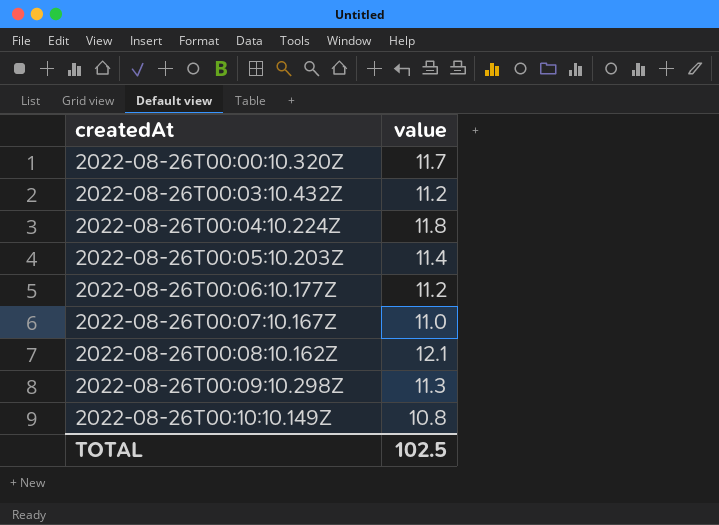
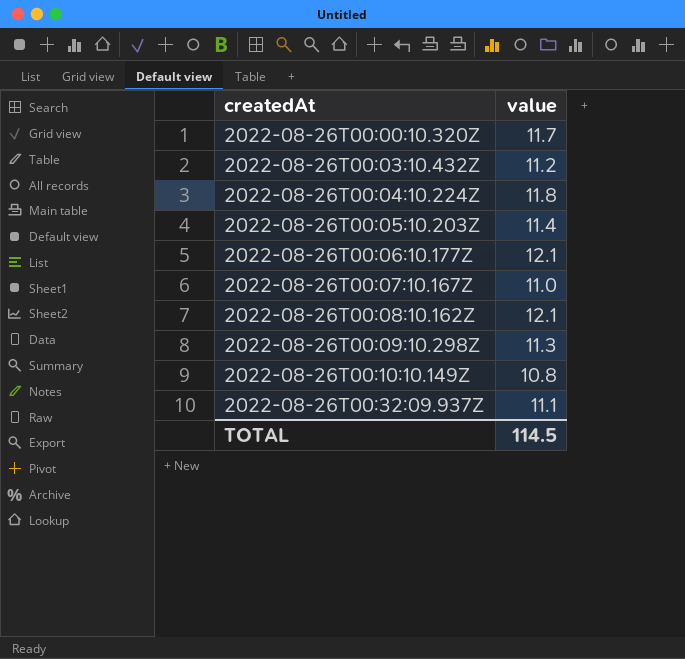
2022-08-26T00:06:10.177Z | value: 11.2 -> 12.1
row 2022-08-26T00:32:09.937Z: none -> 11.1
TOTAL | value: 102.5 -> 114.5

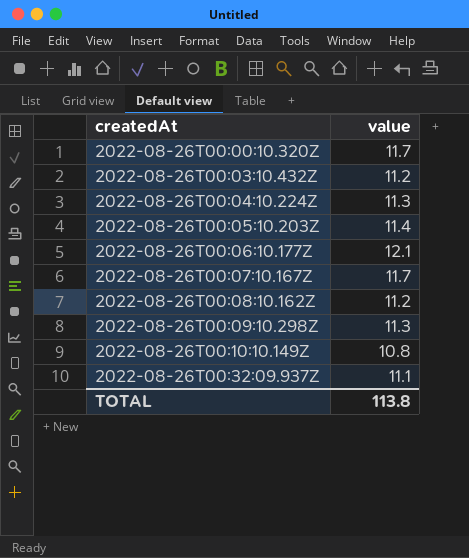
2022-08-26T00:04:10.224Z | value: 11.8 -> 11.3
2022-08-26T00:07:10.167Z | value: 11.0 -> 11.7
2022-08-26T00:08:10.162Z | value: 12.1 -> 11.2
TOTAL | value: 114.5 -> 113.8

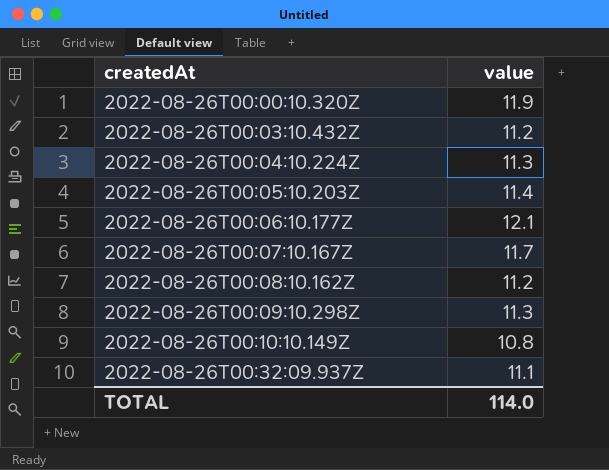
2022-08-26T00:00:10.320Z | value: 11.7 -> 11.9
TOTAL | value: 113.8 -> 114.0

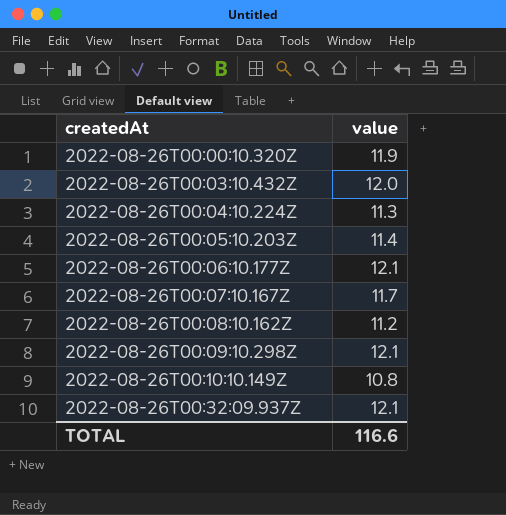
2022-08-26T00:03:10.432Z | value: 11.2 -> 12.0
2022-08-26T00:09:10.298Z | value: 11.3 -> 12.1
2022-08-26T00:32:09.937Z | value: 11.1 -> 12.1
TOTAL | value: 114.0 -> 116.6

